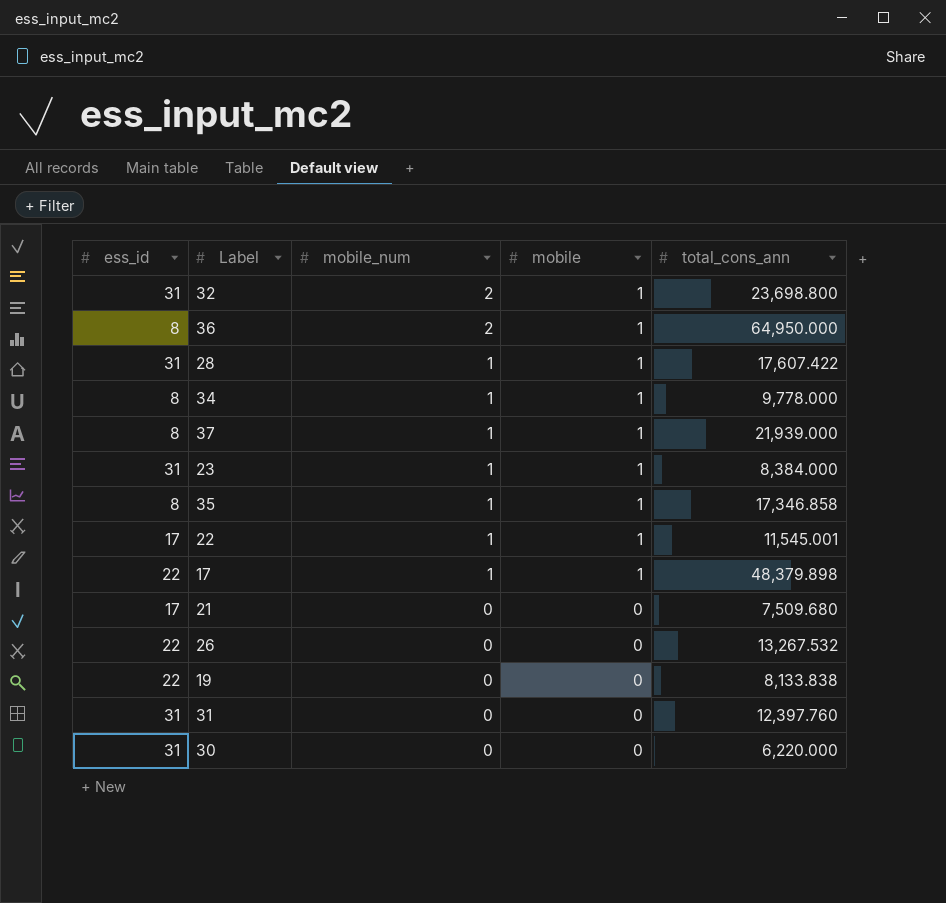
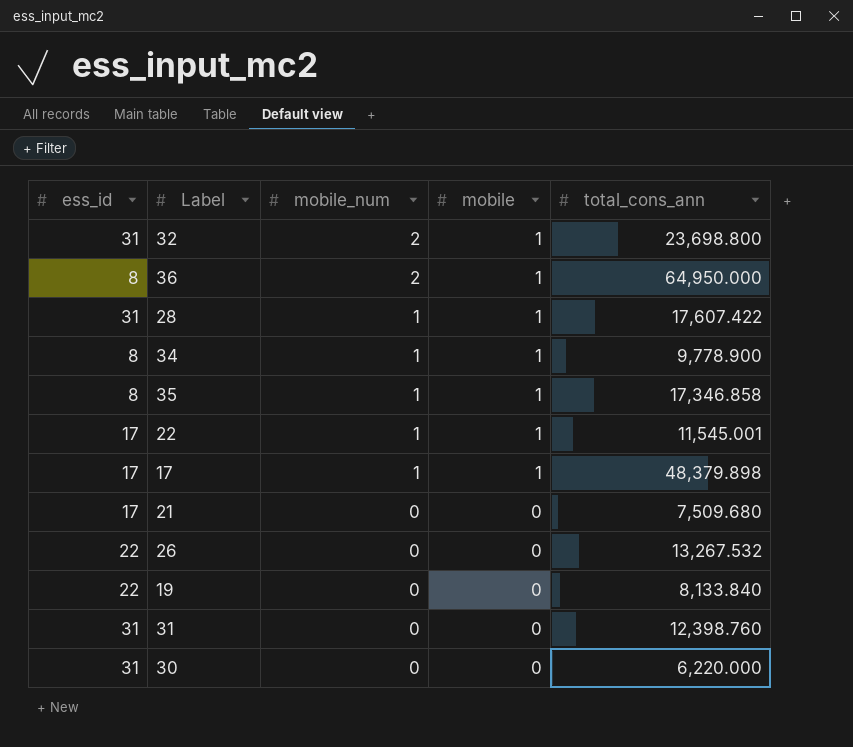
row 37: 8 | 1 | 1 | 21,939.000 -> none
row 23: 31 | 1 | 1 | 8,384.000 -> none
34 | total_cons_ann: 9,778.000 -> 9,778.900
17 | ess_id: 22 -> 17
19 | total_cons_ann: 8,133.838 -> 8,133.840
31 | total_cons_ann: 12,397.760 -> 12,398.760

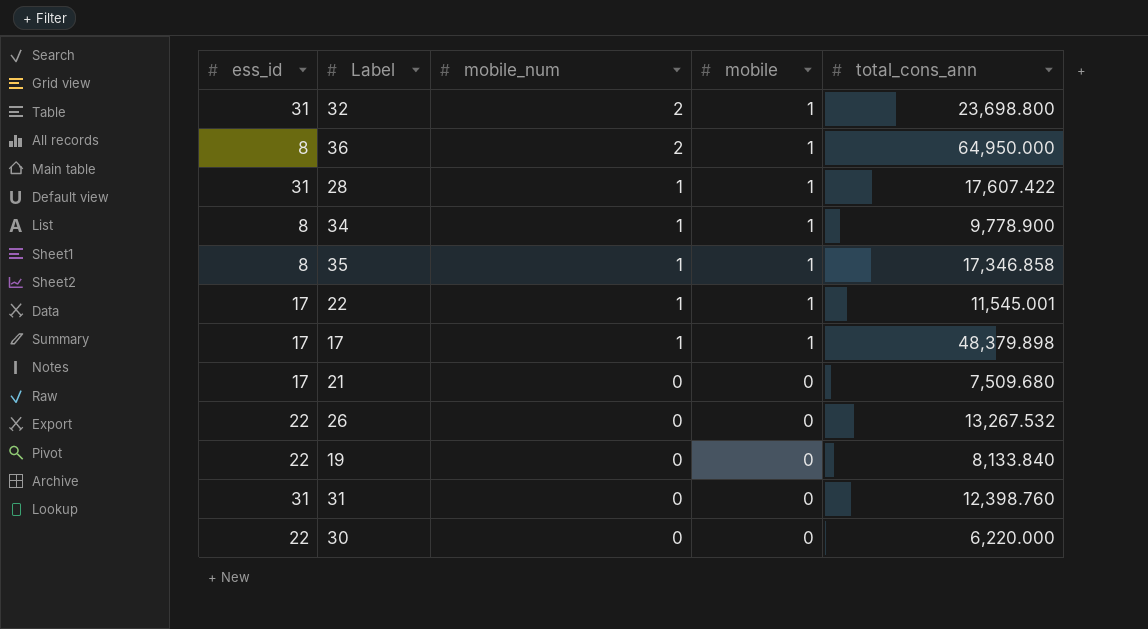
30 | ess_id: 31 -> 22

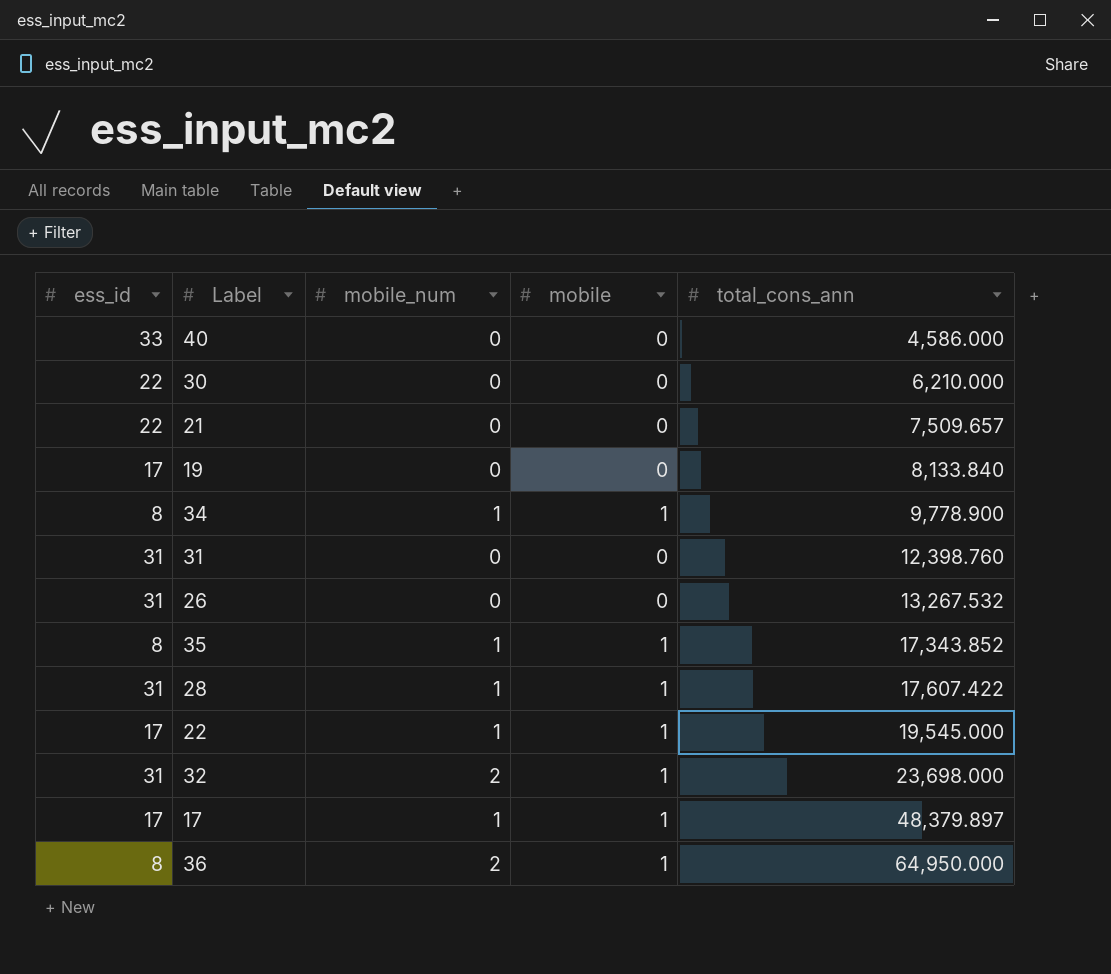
row order: mobile_num descending -> total_cons_ann ascending
row 40: none -> 33 | 0 | 0 | 4,586.000
30 | total_cons_ann: 6,220.000 -> 6,210.000
21 | ess_id: 17 -> 22
21 | total_cons_ann: 7,509.680 -> 7,509.657
19 | ess_id: 22 -> 17
26 | ess_id: 22 -> 31
35 | total_cons_ann: 17,346.858 -> 17,343.852
22 | total_cons_ann: 11,545.001 -> 19,545.000
32 | total_cons_ann: 23,698.800 -> 23,698.000
17 | total_cons_ann: 48,379.898 -> 48,379.897

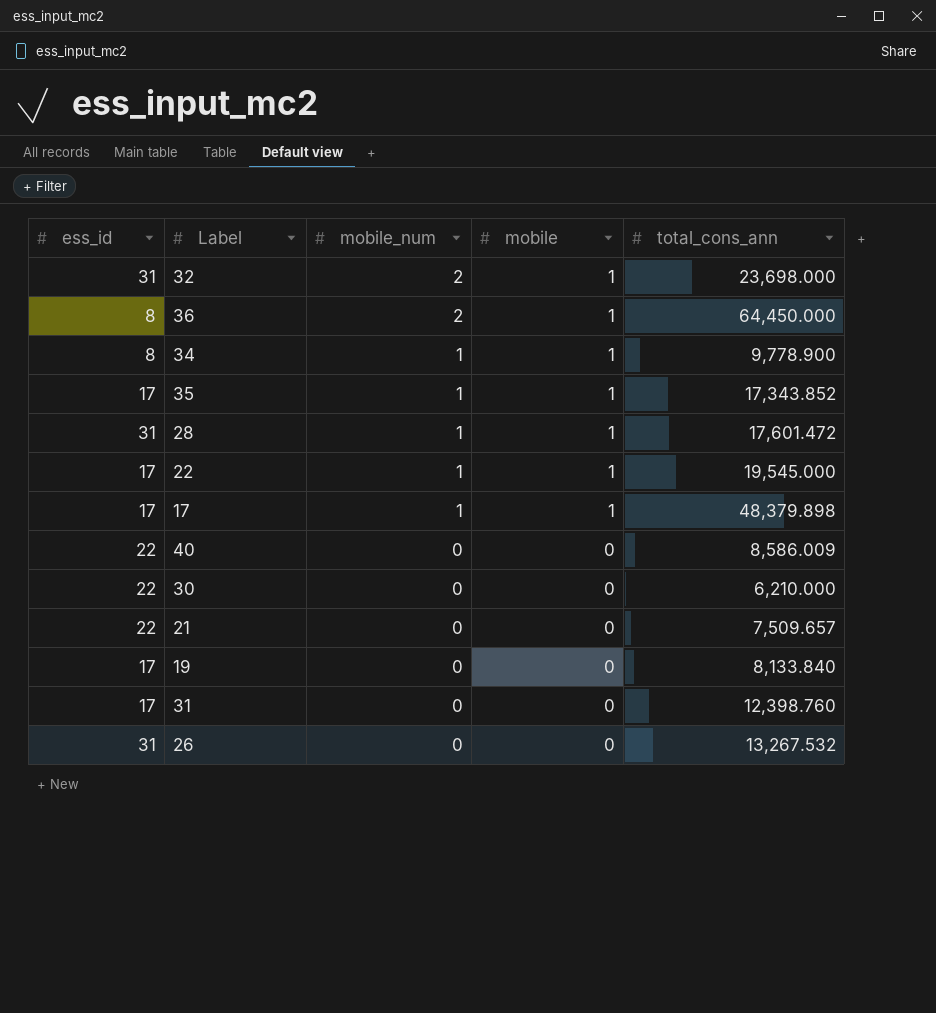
row order: total_cons_ann ascending -> mobile_num descending
36 | total_cons_ann: 64,950.000 -> 64,450.000
35 | ess_id: 8 -> 17
28 | total_cons_ann: 17,607.422 -> 17,601.472
17 | total_cons_ann: 48,379.897 -> 48,379.898
40 | ess_id: 33 -> 22
40 | total_cons_ann: 4,586.000 -> 8,586.009
31 | ess_id: 31 -> 17

